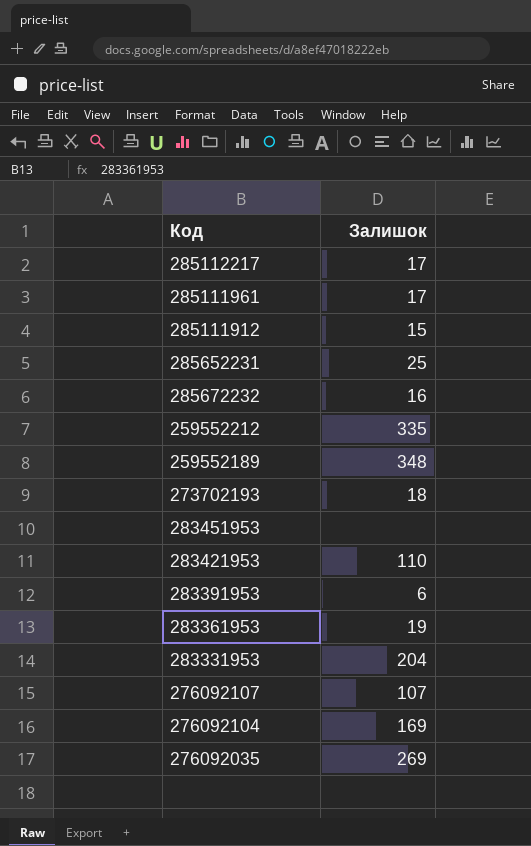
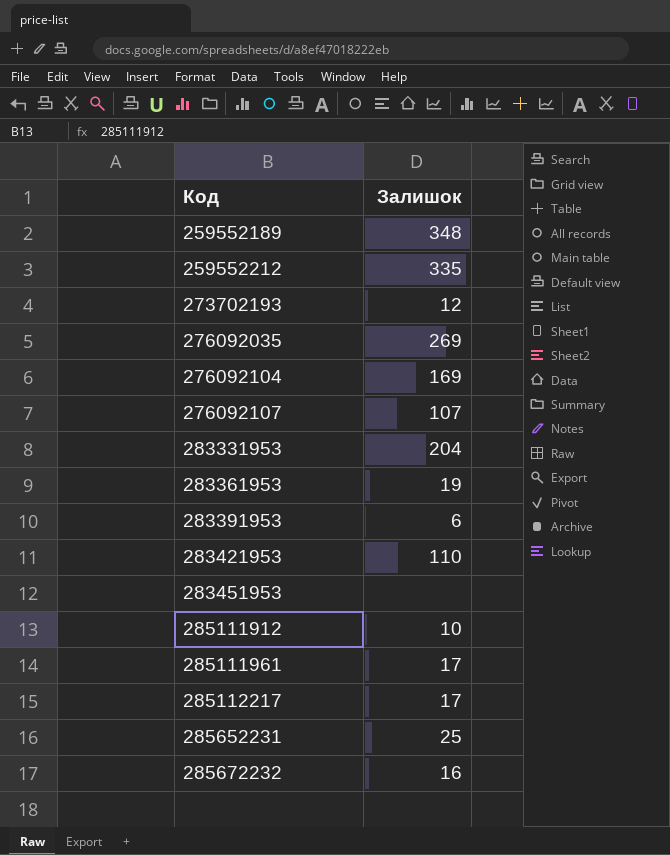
row order: none -> Код ascending
273702193 | Залишок: 18 -> 12
285111912 | Залишок: 15 -> 10

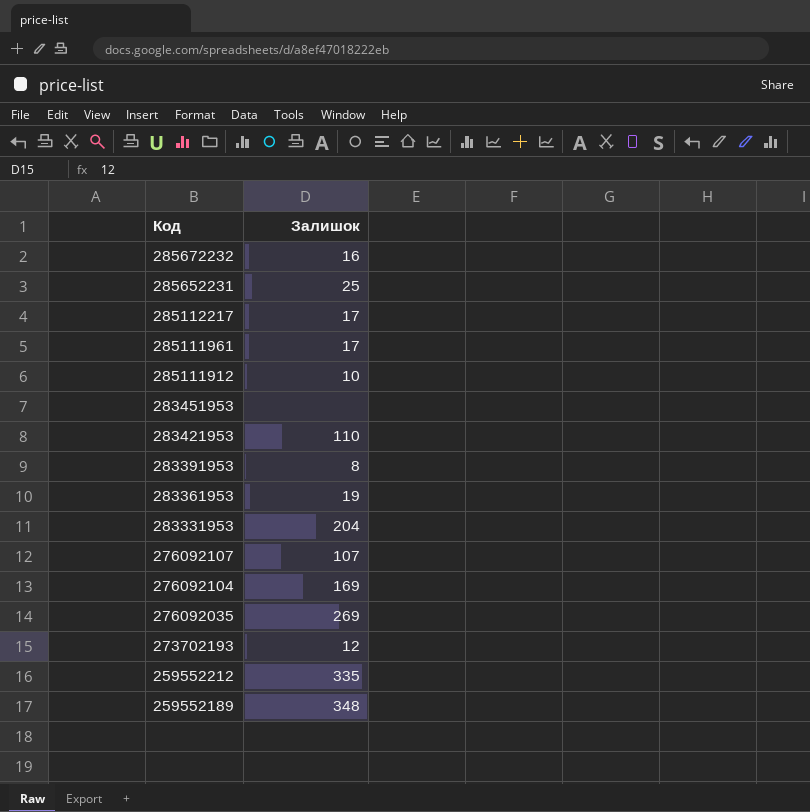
row order: Код ascending -> Код descending
283391953 | Залишок: 6 -> 8

